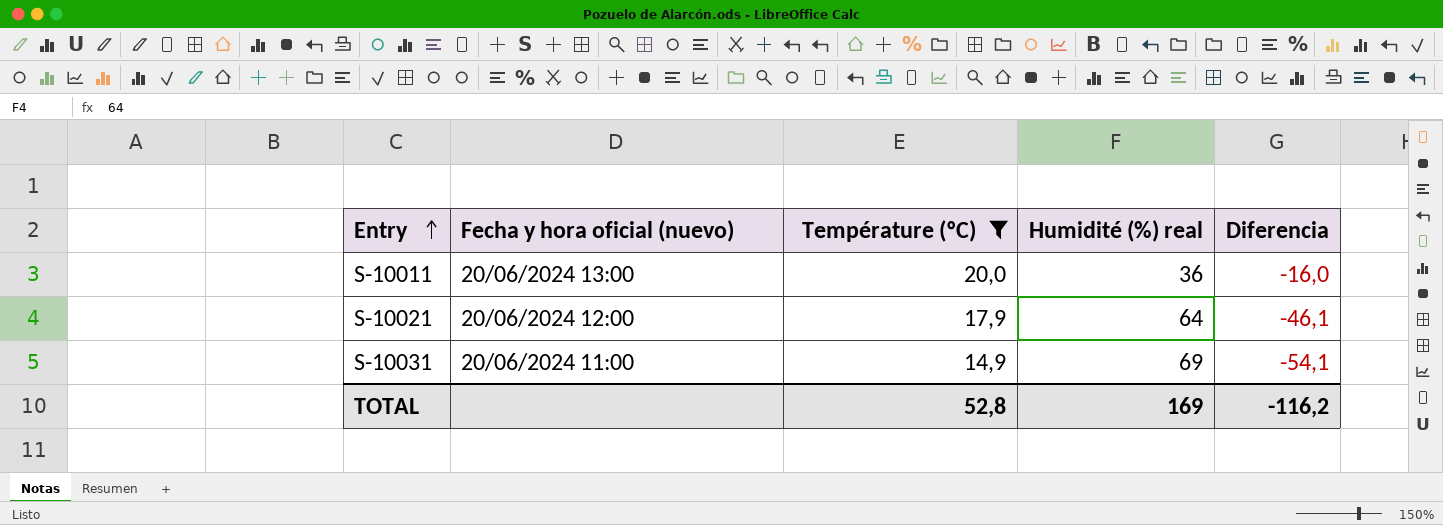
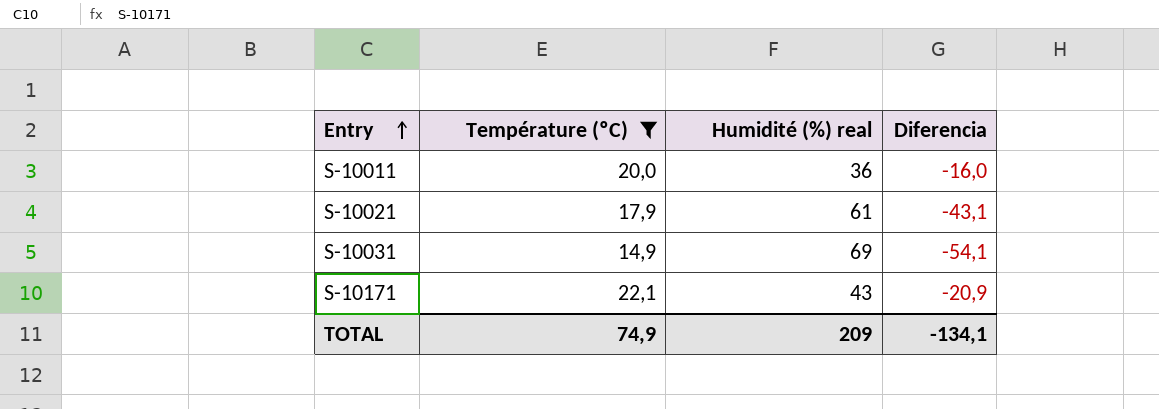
column Fecha y hora oficial (nuevo) | position: 2 -> none
S-10021 | Humidité (%) real: 64 -> 61
S-10021 | Diferencia: -46,1 -> -43,1
row S-10171: none -> 22,1 | 43 | -20,9
TOTAL | Température (ºC): 52,8 -> 74,9
TOTAL | Humidité (%) real: 169 -> 209
TOTAL | Diferencia: -116,2 -> -134,1

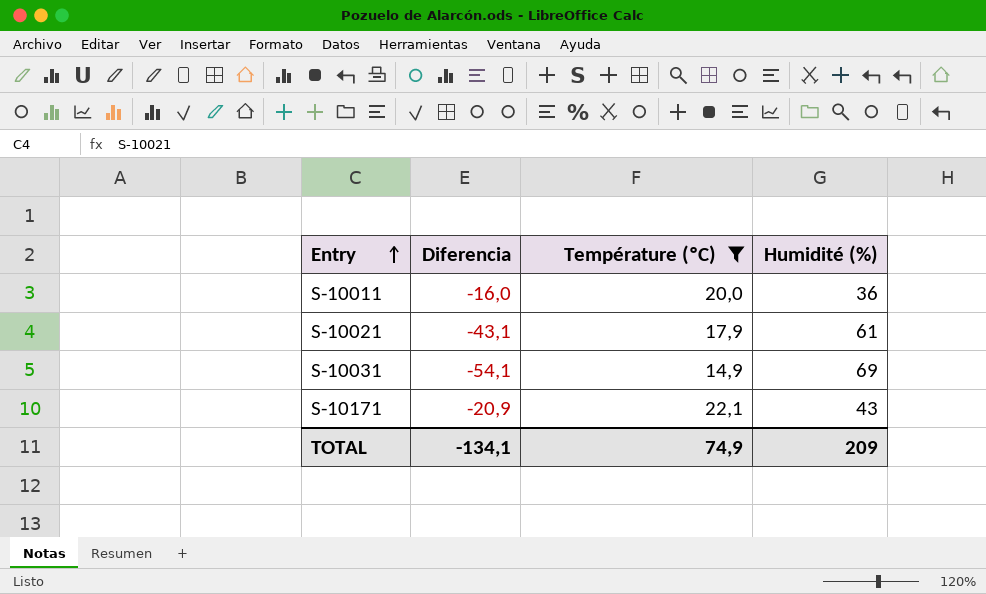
column Diferencia | position: 4 -> 2
column name: Humidité (%) real -> Humidité (%)

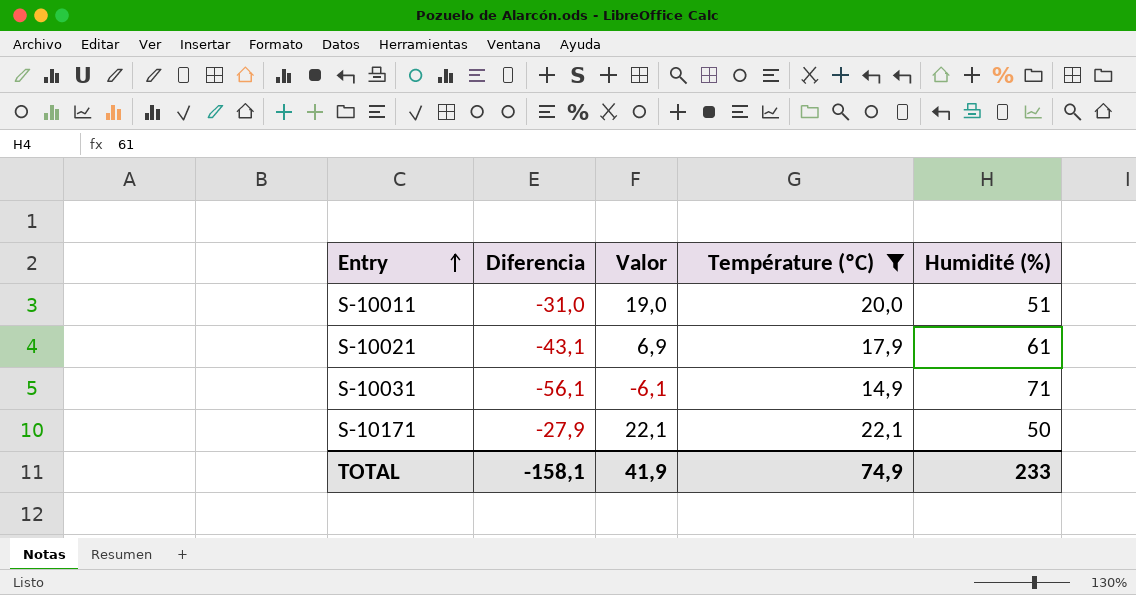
column Valor | formula: none -> [Diferencia] + 50
S-10011 | Diferencia: -16,0 -> -31,0
S-10011 | Humidité (%): 36 -> 51
S-10031 | Diferencia: -54,1 -> -56,1
S-10031 | Humidité (%): 69 -> 71
S-10171 | Diferencia: -20,9 -> -27,9
S-10171 | Humidité (%): 43 -> 50
TOTAL | Diferencia: -134,1 -> -158,1
TOTAL | Humidité (%): 209 -> 233

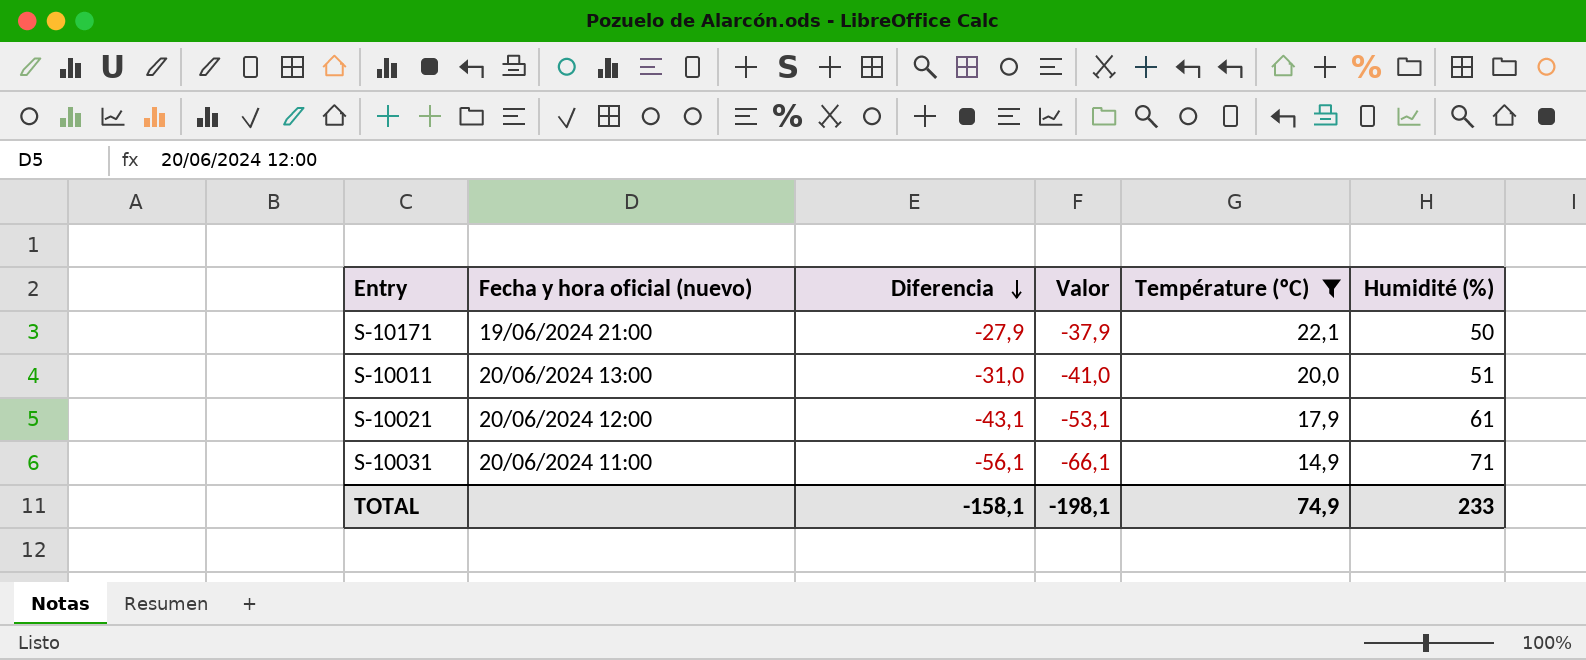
row order: Entry ascending -> Diferencia descending
column Fecha y hora oficial (nuevo) | position: none -> 2
column Valor | formula: [Diferencia] + 50 -> [Diferencia] - 10
TOTAL | Valor: 41,9 -> -198,1

